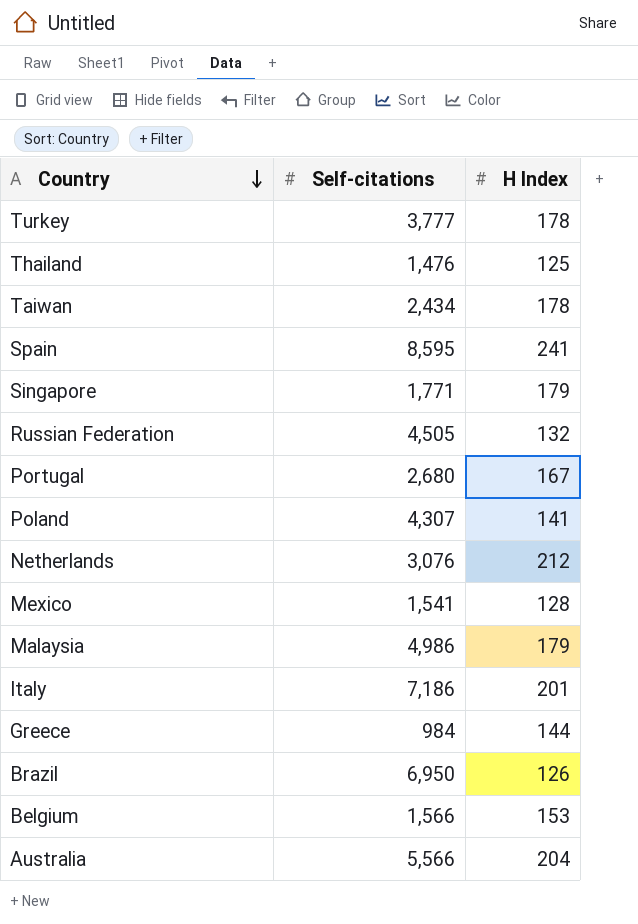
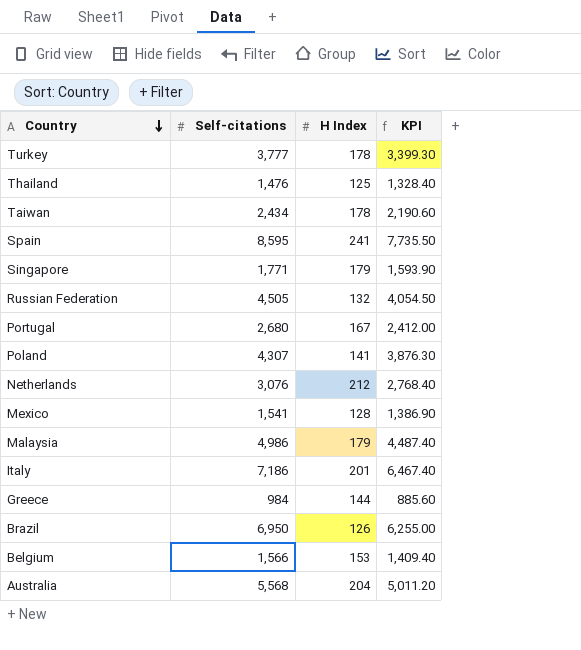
column KPI | formula: none -> [Self-citations] * 0.9
Australia | Self-citations: 5,566 -> 5,568

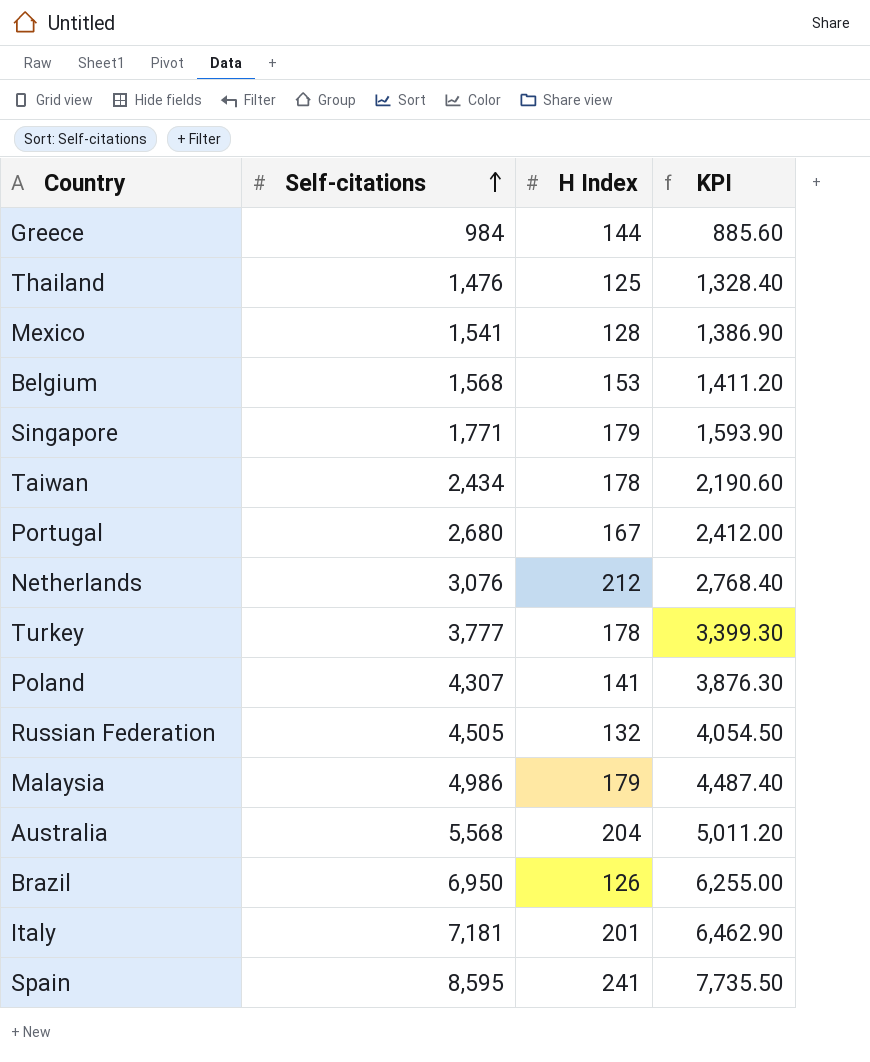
row order: Country descending -> Self-citations ascending
Belgium | Self-citations: 1,566 -> 1,568
Belgium | KPI: 1,409.40 -> 1,411.20
Italy | Self-citations: 7,186 -> 7,181
Italy | KPI: 6,467.40 -> 6,462.90

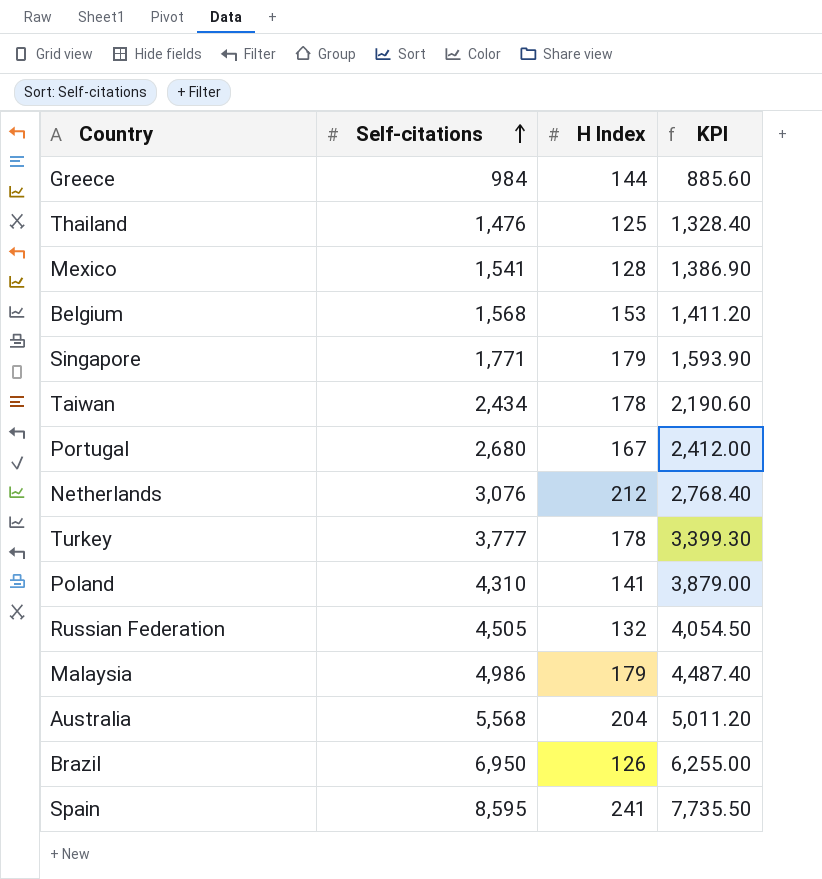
row Italy: 7,181 | 201 | 6,462.90 -> none
Poland | Self-citations: 4,307 -> 4,310
Poland | KPI: 3,876.30 -> 3,879.00

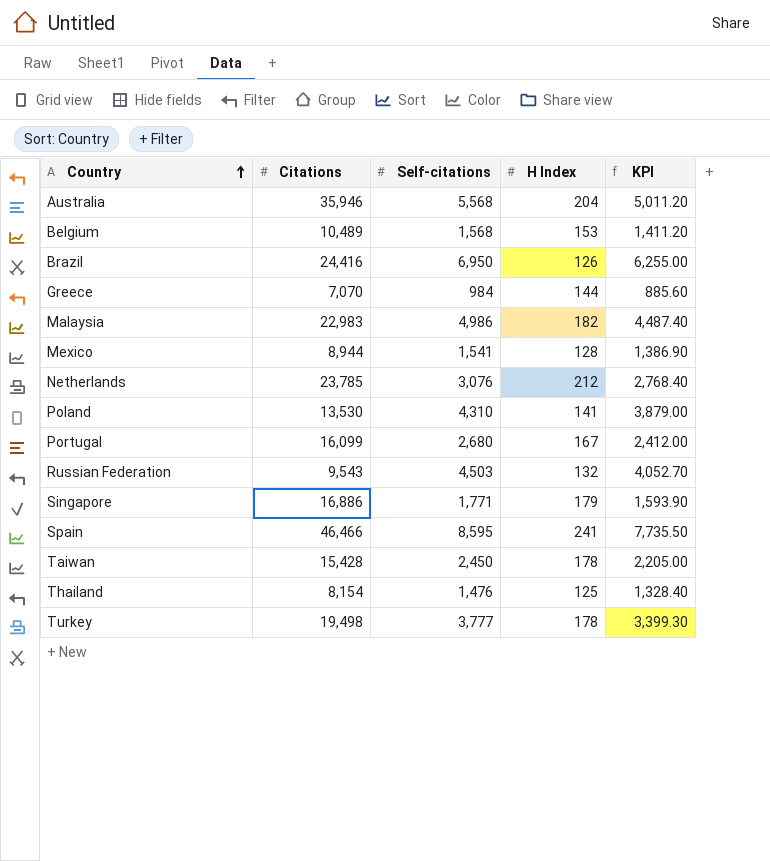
row order: Self-citations ascending -> Country ascending
column Citations | position: none -> 2
Malaysia | H Index: 179 -> 182
Russian Federation | Self-citations: 4,505 -> 4,503
Russian Federation | KPI: 4,054.50 -> 4,052.70
Taiwan | Self-citations: 2,434 -> 2,450
Taiwan | KPI: 2,190.60 -> 2,205.00

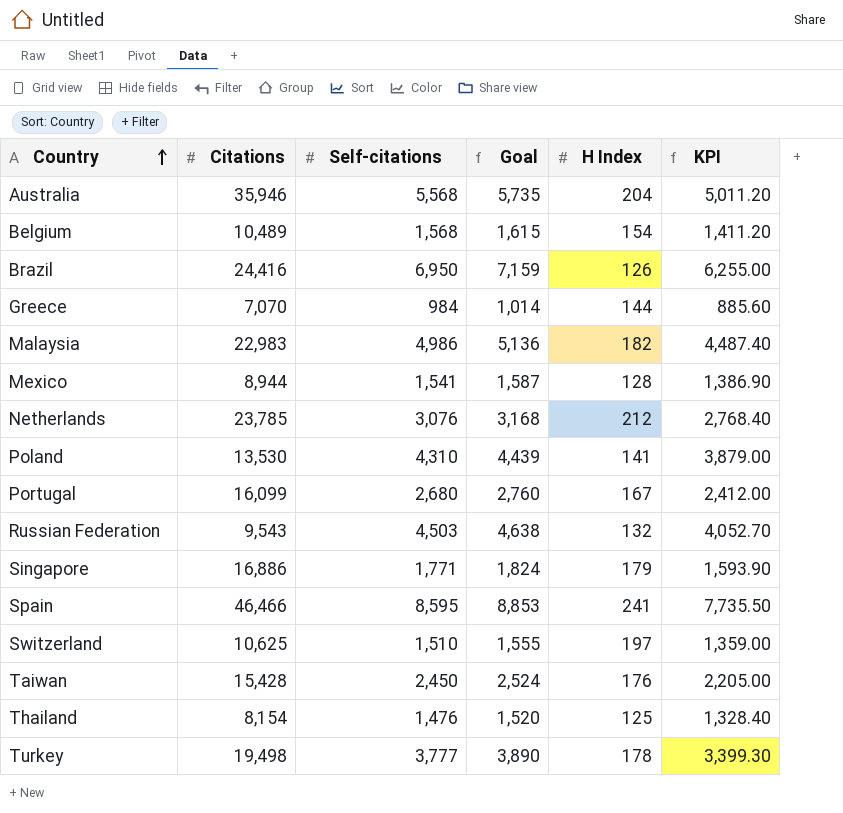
column Goal | formula: none -> [Self-citations] * 1.03
Belgium | H Index: 153 -> 154
row Switzerland: none -> 10,625 | 1,510 | 1,555 | 197 | 1,359.00
Taiwan | H Index: 178 -> 176

